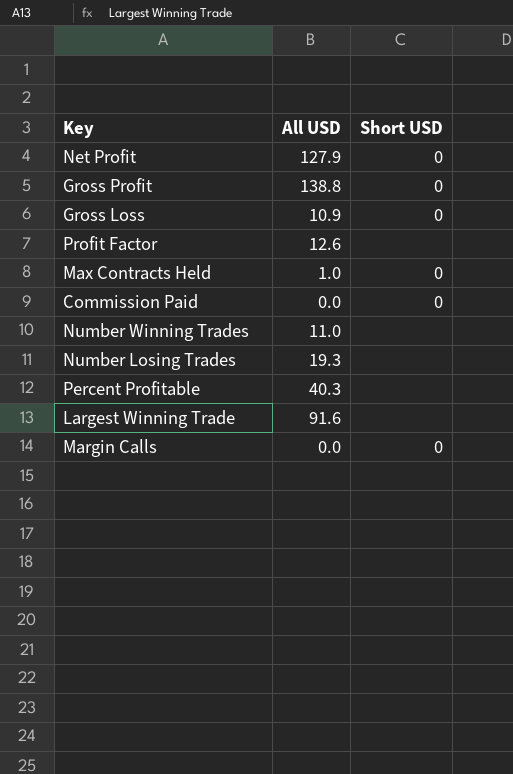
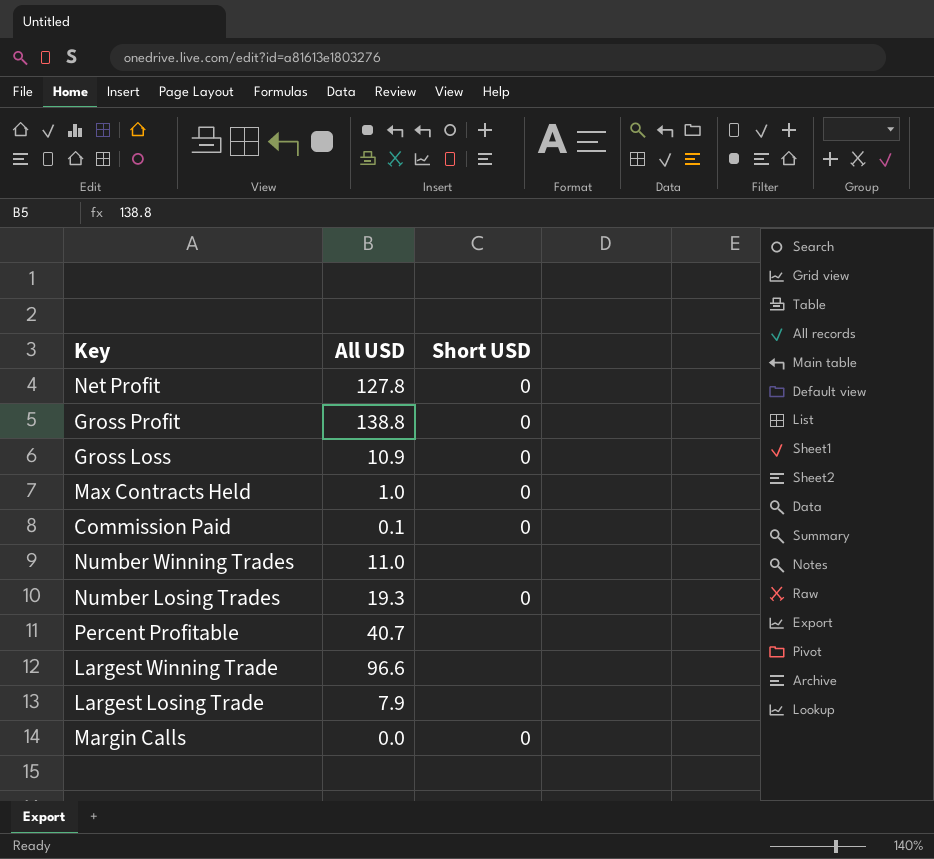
row Profit Factor: 12.6 | none -> none
Net Profit | All USD: 127.9 -> 127.8
Commission Paid | All USD: 0.0 -> 0.1
Number Losing Trades | Short USD: none -> 0
Percent Profitable | All USD: 40.3 -> 40.7
Largest Winning Trade | All USD: 91.6 -> 96.6
row Largest Losing Trade: none -> 7.9 | none

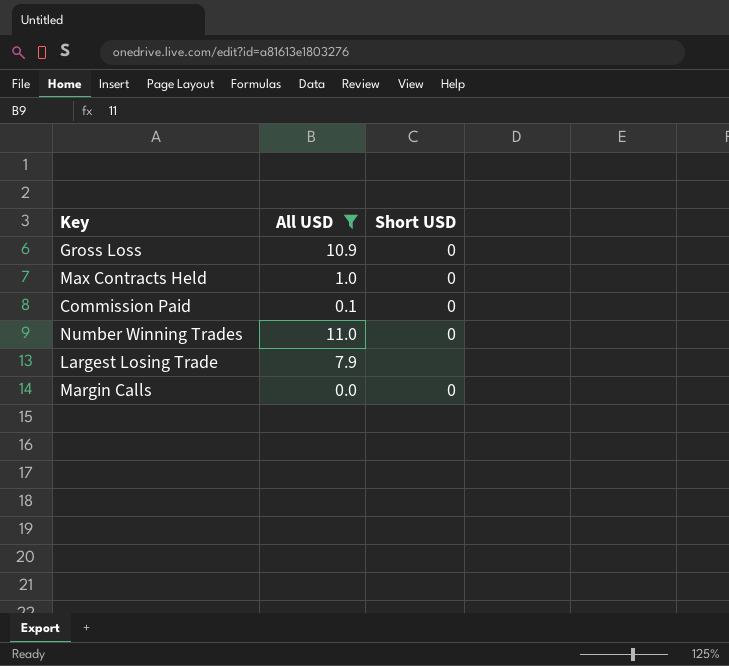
filter: none -> All USD <= 11.0
Number Winning Trades | Short USD: none -> 0

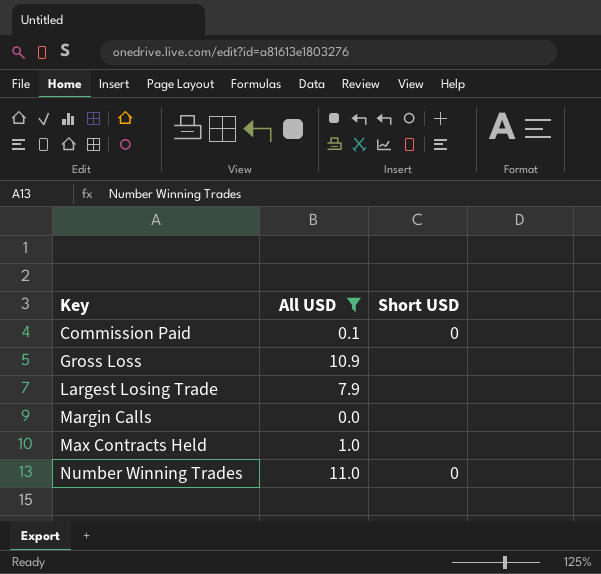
row order: none -> Key ascending
Gross Loss | Short USD: 0 -> none
Margin Calls | Short USD: 0 -> none
Max Contracts Held | Short USD: 0 -> none

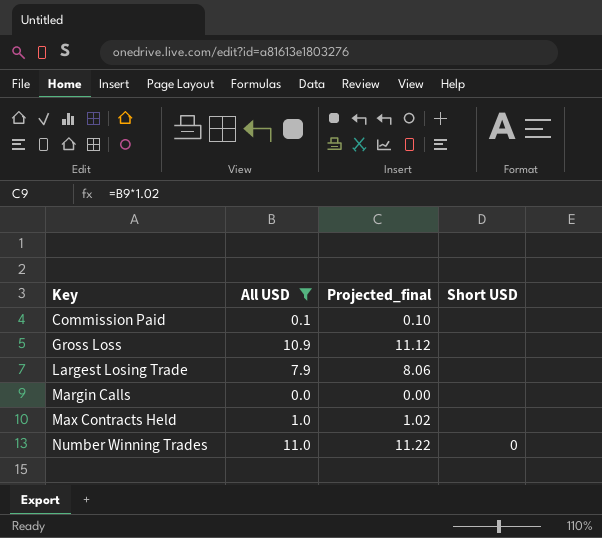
column Projected_final | formula: none -> [All USD] * 1.02
Commission Paid | Short USD: 0 -> none

